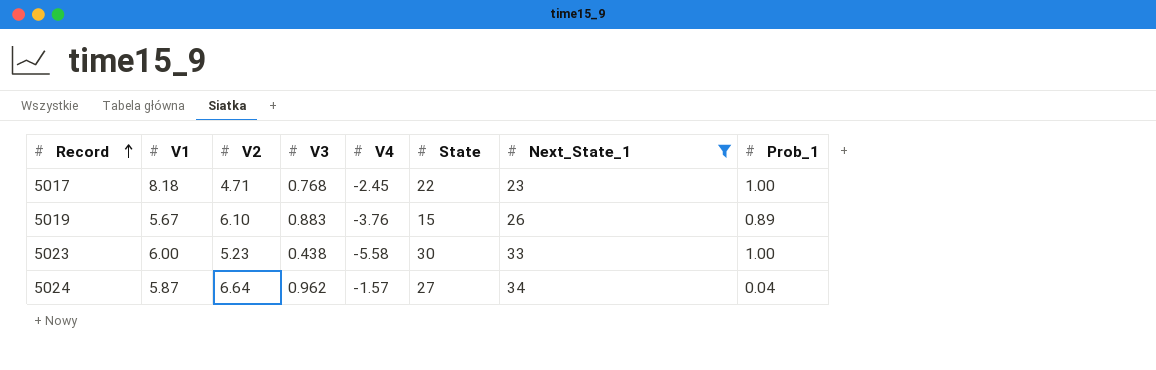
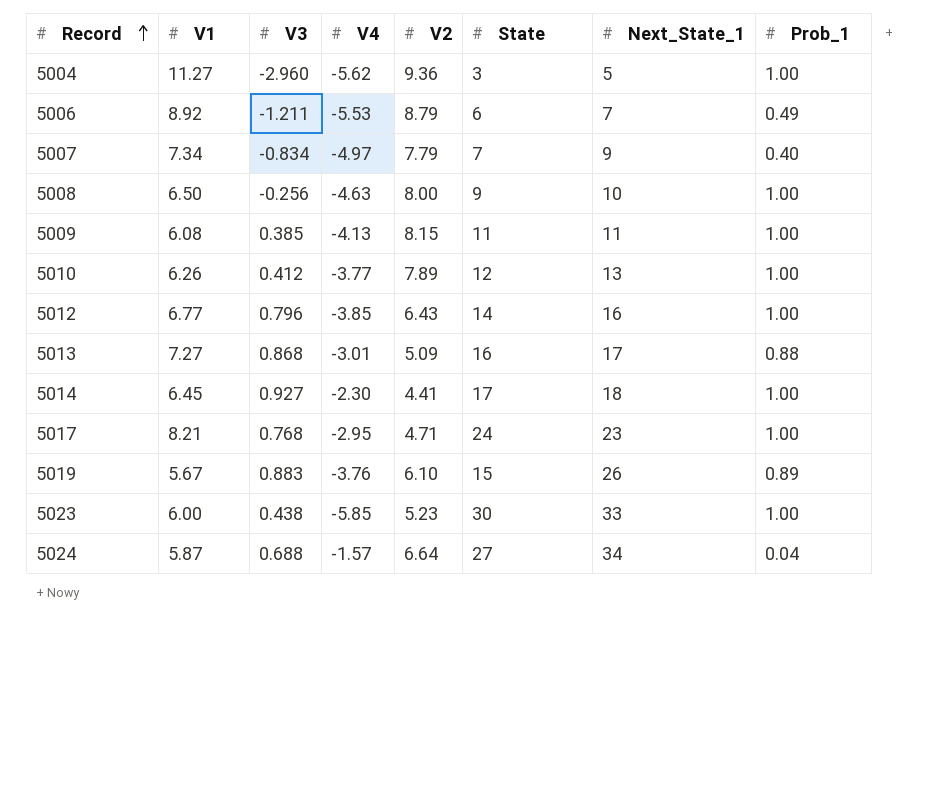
filter: Next_State_1 >= 23 -> none
column V2 | position: 3 -> 5
5017 | V1: 8.18 -> 8.21
5017 | V4: -2.45 -> -2.95
5017 | State: 22 -> 24
5023 | V4: -5.58 -> -5.85
5024 | V3: 0.962 -> 0.688

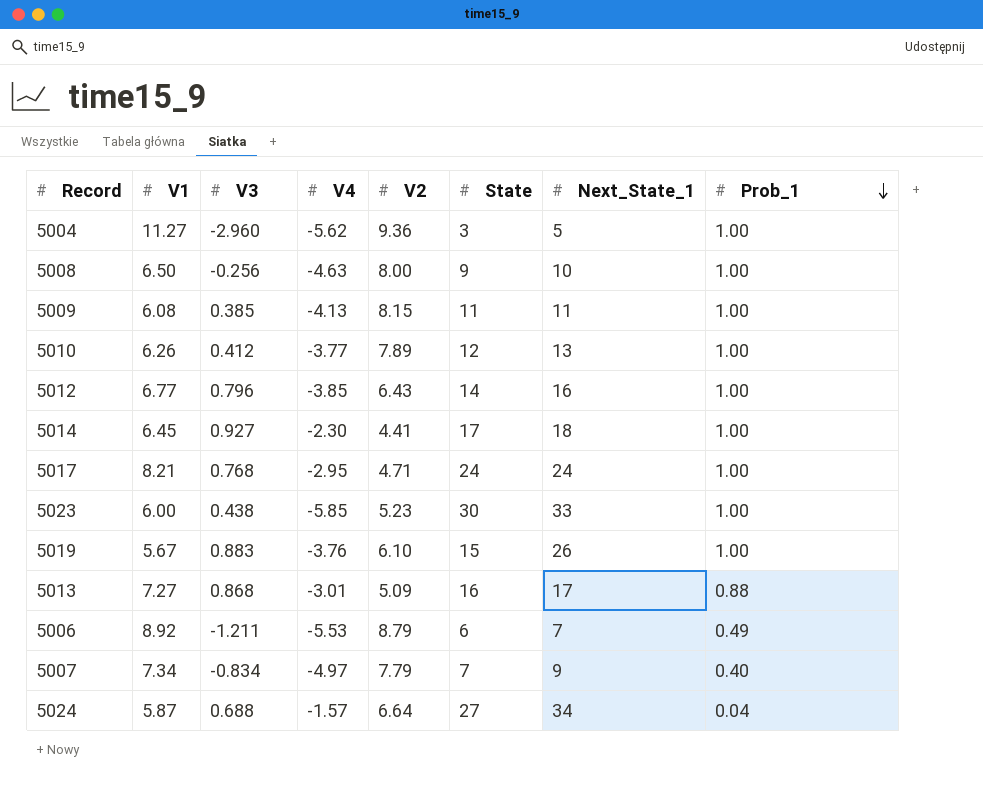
row order: Record ascending -> Prob_1 descending
5017 | Next_State_1: 23 -> 24
5019 | Prob_1: 0.89 -> 1.00

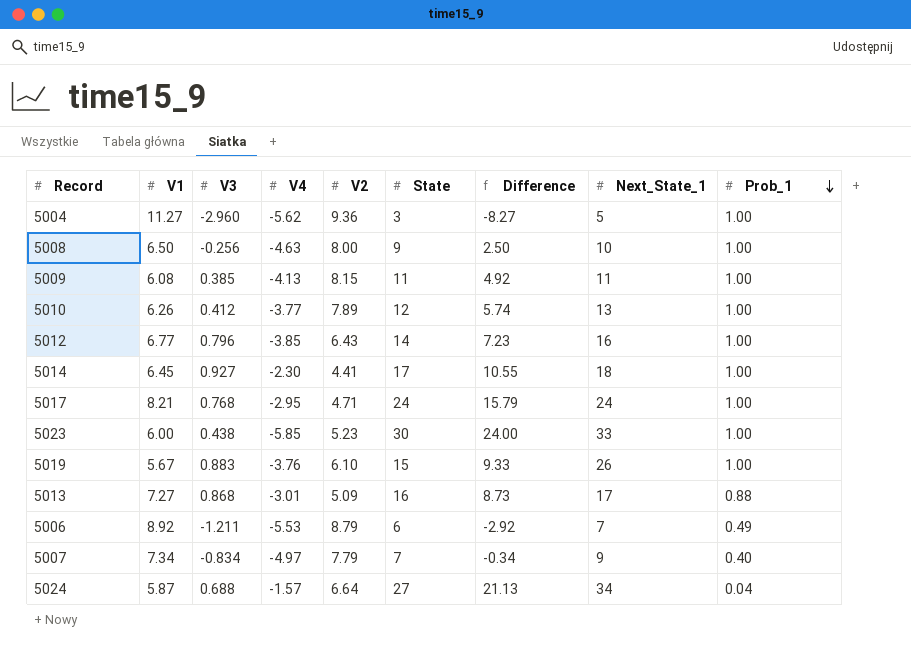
column Difference | formula: none -> [State] - [V1]

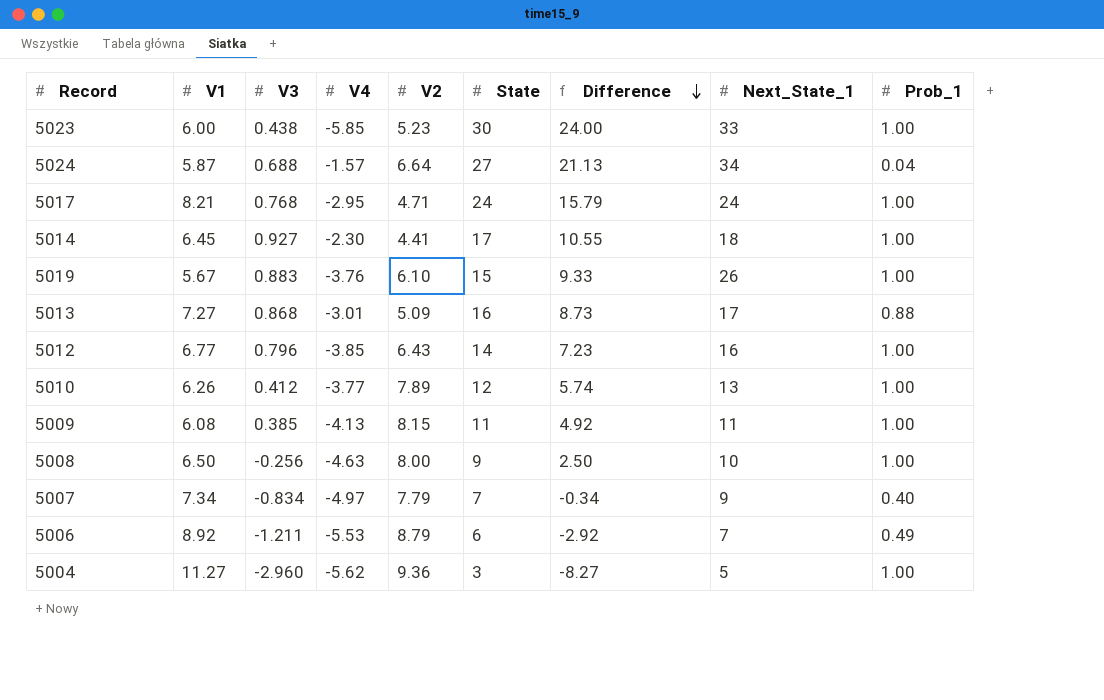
row order: Prob_1 descending -> Difference descending

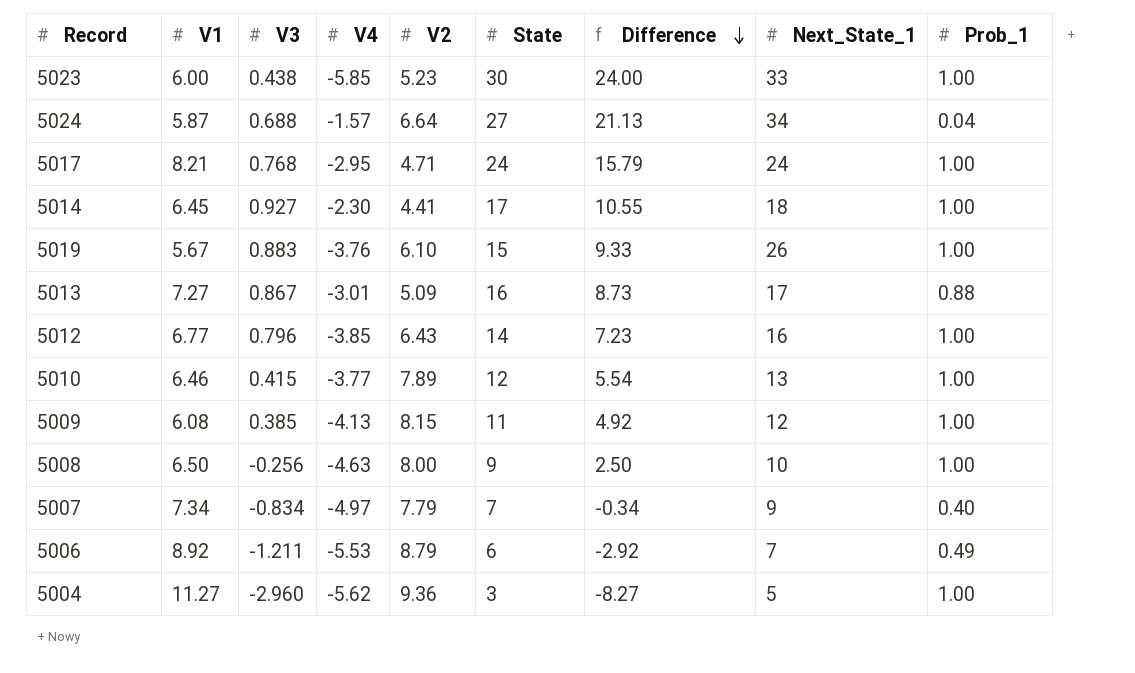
5013 | V3: 0.868 -> 0.867
5010 | V1: 6.26 -> 6.46
5010 | V3: 0.412 -> 0.415
5010 | Difference: 5.74 -> 5.54
5009 | Next_State_1: 11 -> 12

